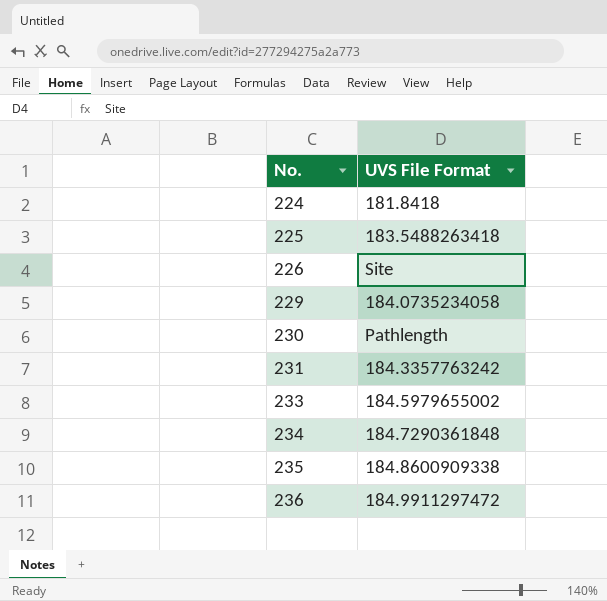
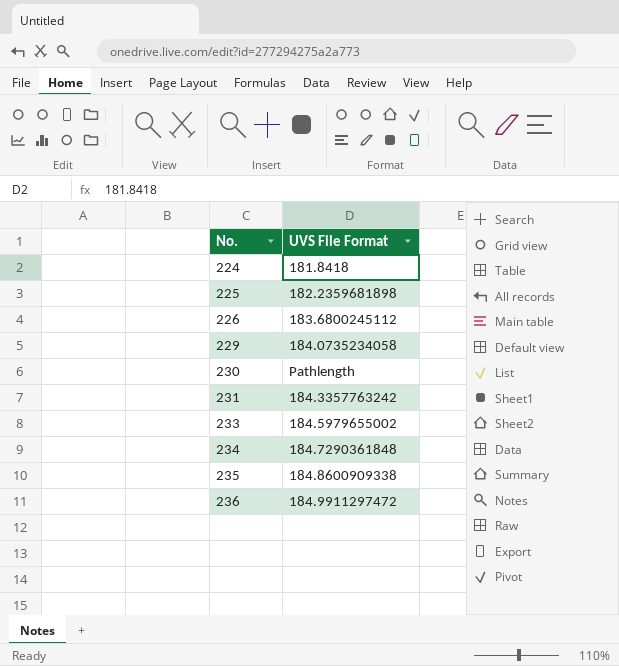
225 | UVS File Format: 183.5488263418 -> 182.2359681898
226 | UVS File Format: Site -> 183.6800245112

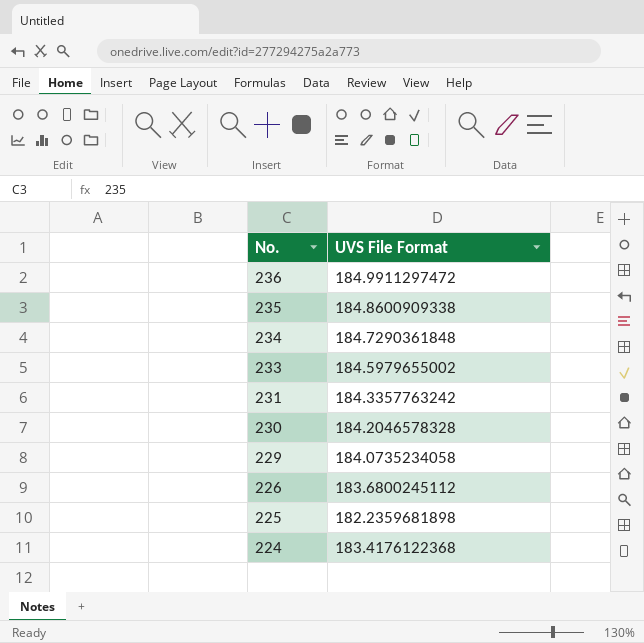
row order: No. ascending -> No. descending
230 | UVS File Format: Pathlength -> 184.2046578328
224 | UVS File Format: 181.8418 -> 183.4176122368

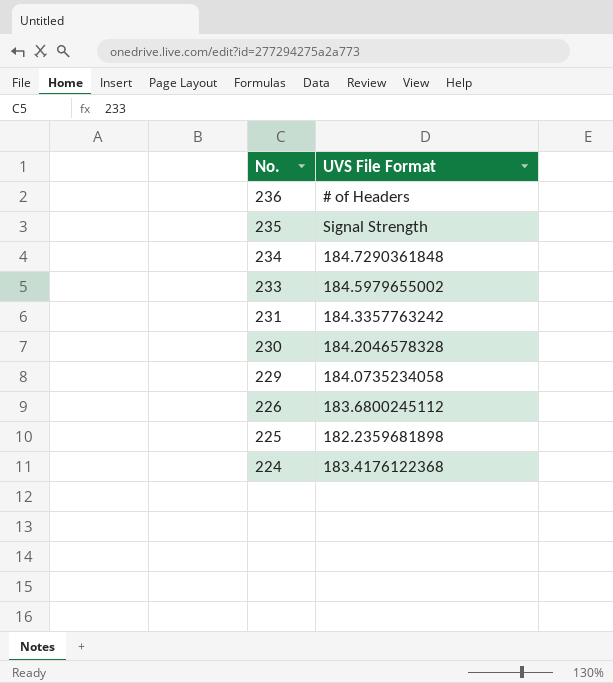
236 | UVS File Format: 184.9911297472 -> # of Headers
235 | UVS File Format: 184.8600909338 -> Signal Strength

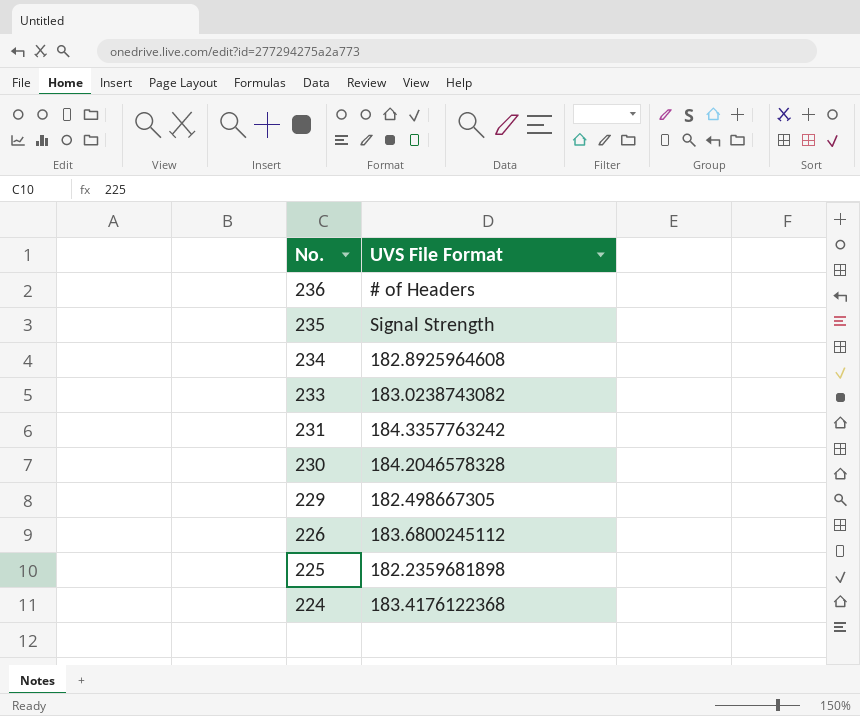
234 | UVS File Format: 184.7290361848 -> 182.8925964608
233 | UVS File Format: 184.5979655002 -> 183.0238743082
229 | UVS File Format: 184.0735234058 -> 182.498667305

